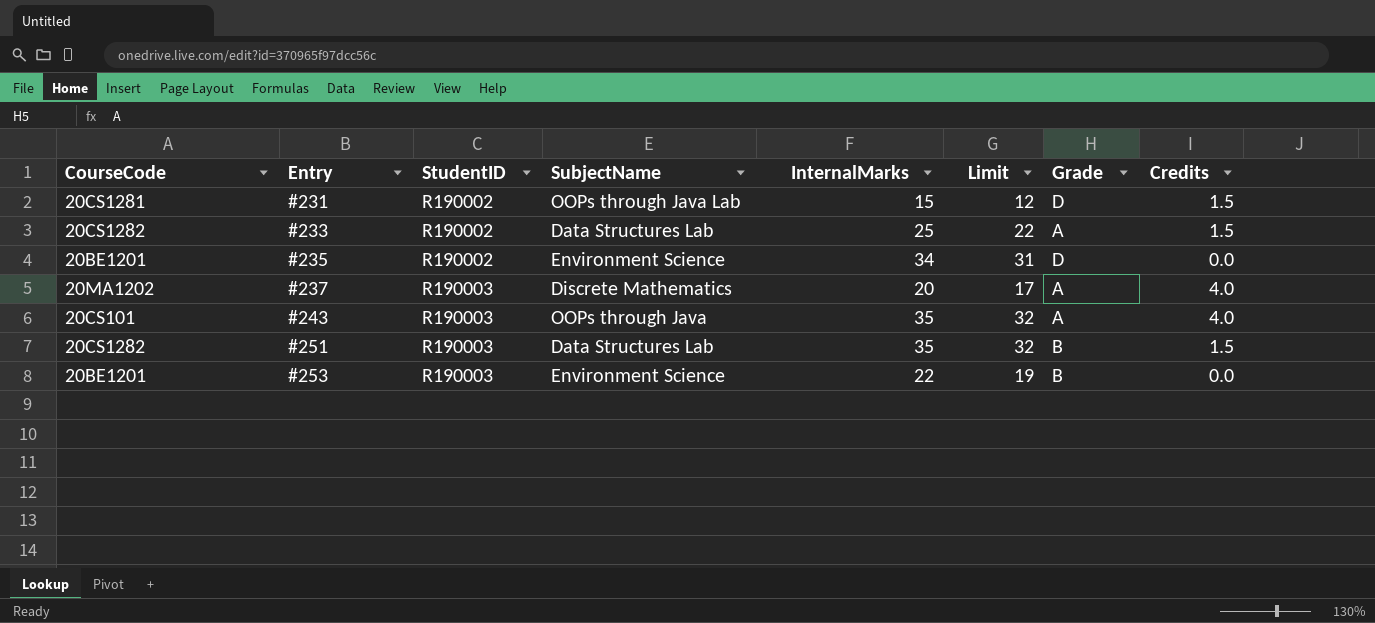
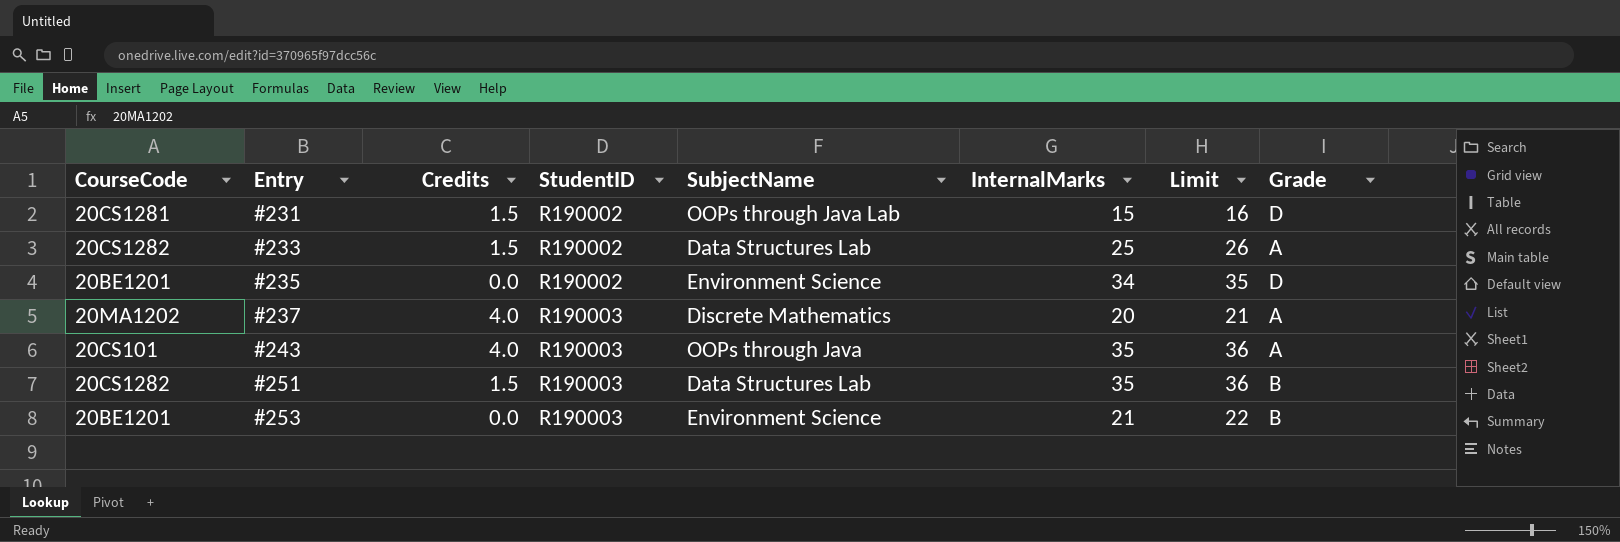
column Credits | position: 8 -> 3
column Limit | formula: [InternalMarks] - 3 -> [InternalMarks] + 1
#253 | InternalMarks: 22 -> 21

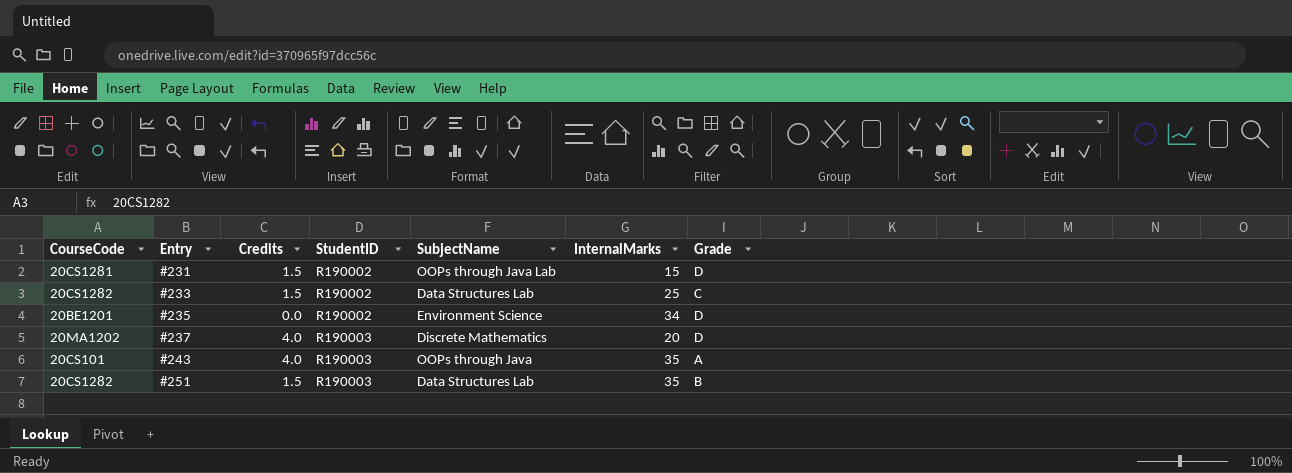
column Limit | formula: [InternalMarks] + 1 -> none
row #253: 20BE1201 | 0.0 | R190003 | Environment Science | 21 | 22 | B -> none
#233 | Grade: A -> C
#237 | Grade: A -> D

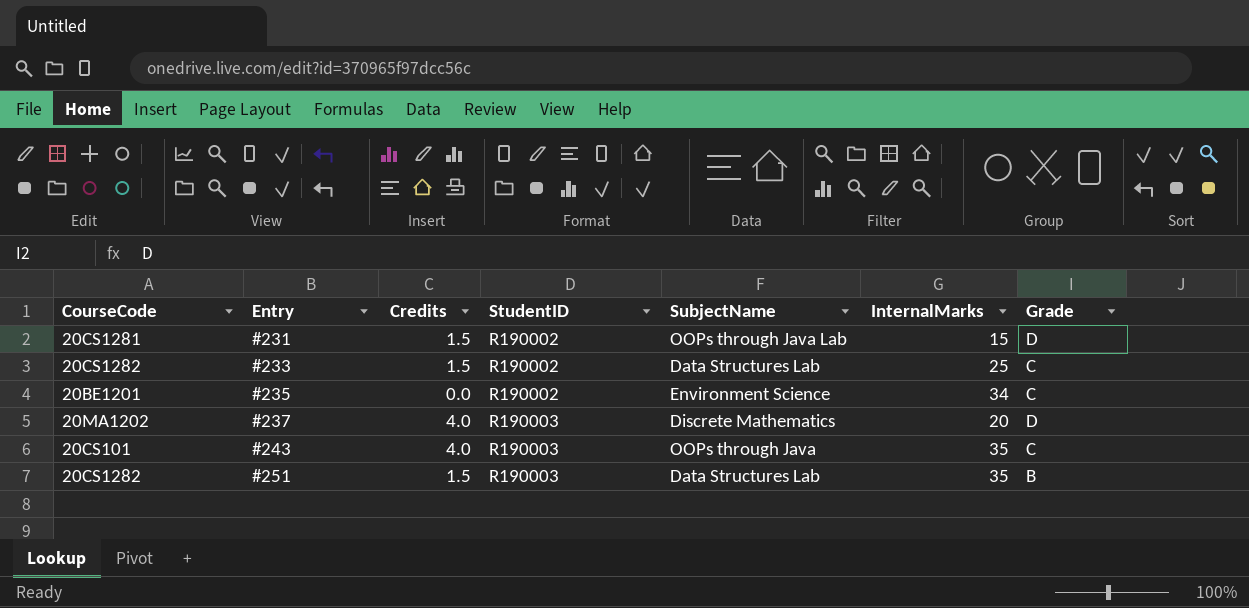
#235 | Grade: D -> C
#243 | Grade: A -> C

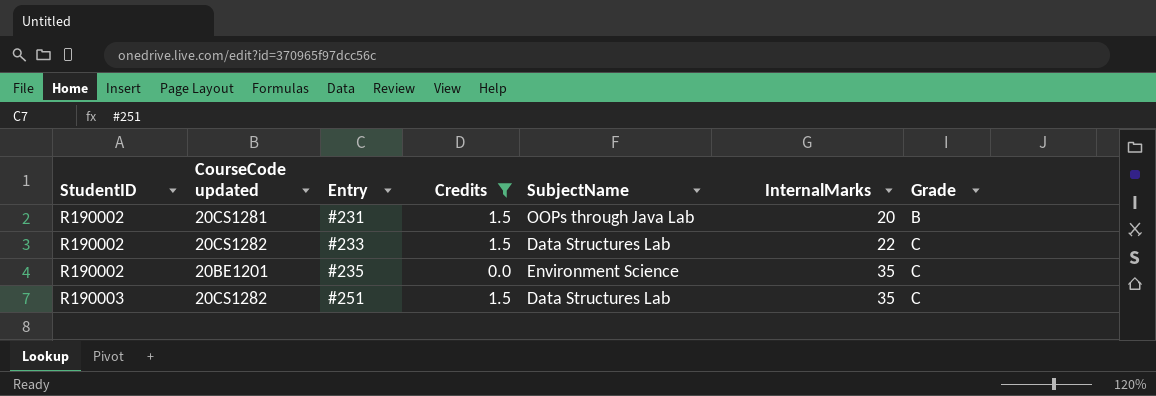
filter: none -> Credits != 4.0
column StudentID | position: 4 -> 1
column name: CourseCode -> CourseCode updated
#231 | InternalMarks: 15 -> 20
#231 | Grade: D -> B
#233 | InternalMarks: 25 -> 22
#235 | InternalMarks: 34 -> 35
#251 | Grade: B -> C

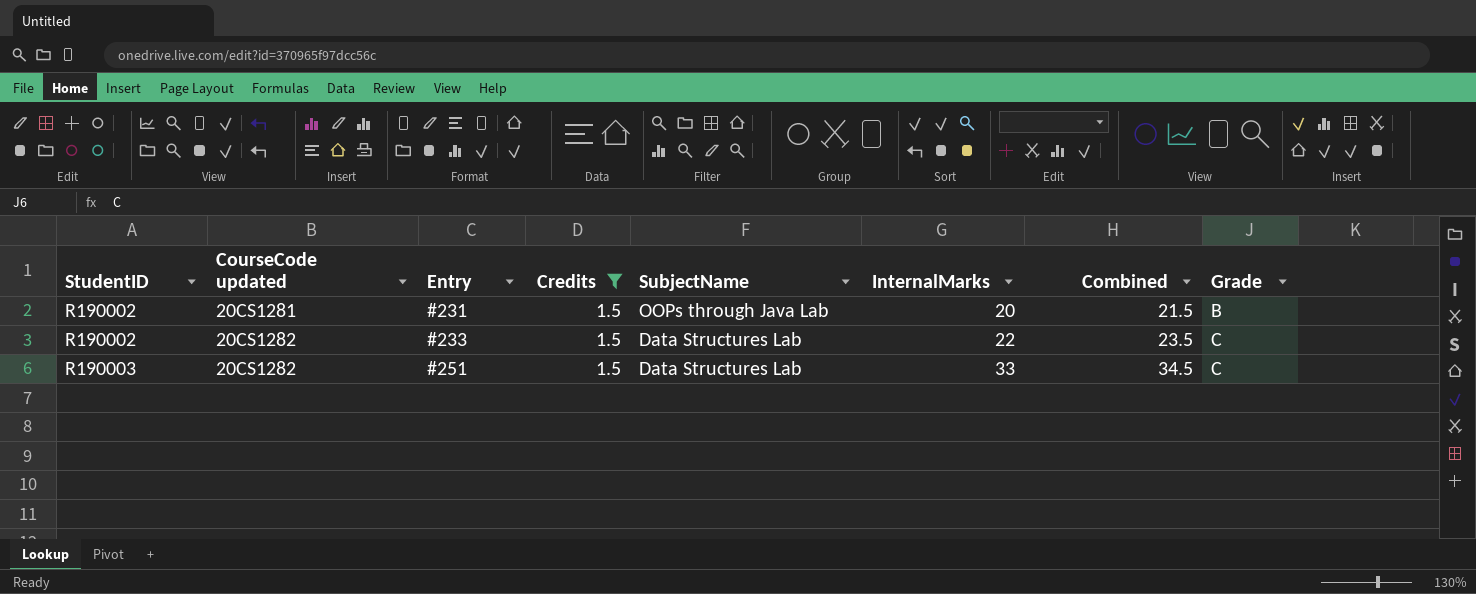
column Combined | formula: none -> [Credits] + [InternalMarks]
row #235: R190002 | 20BE1201 | 0.0 | Environment Science | 35 | C -> none
#251 | InternalMarks: 35 -> 33

